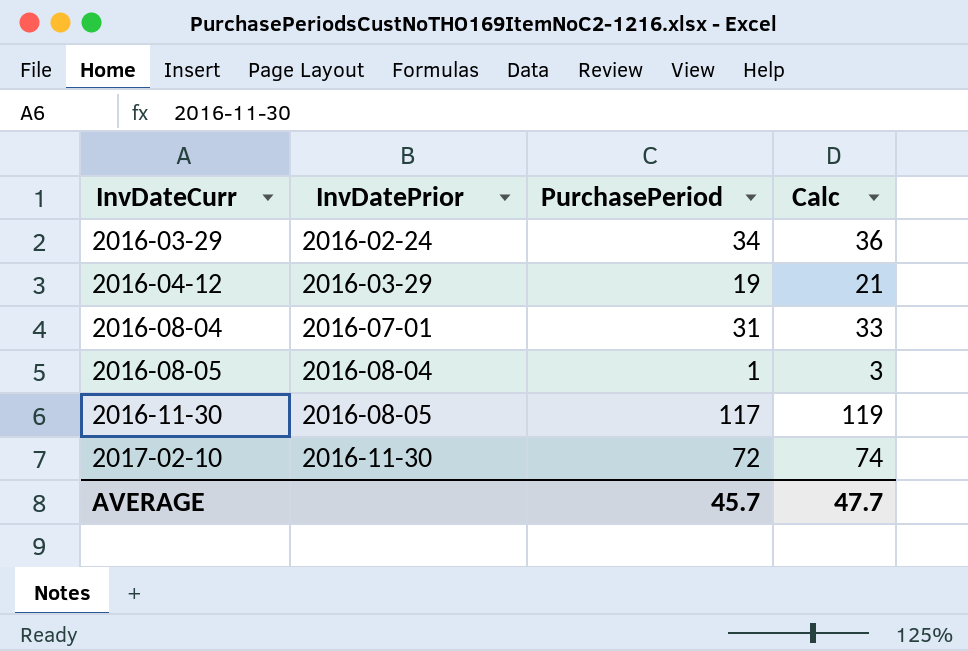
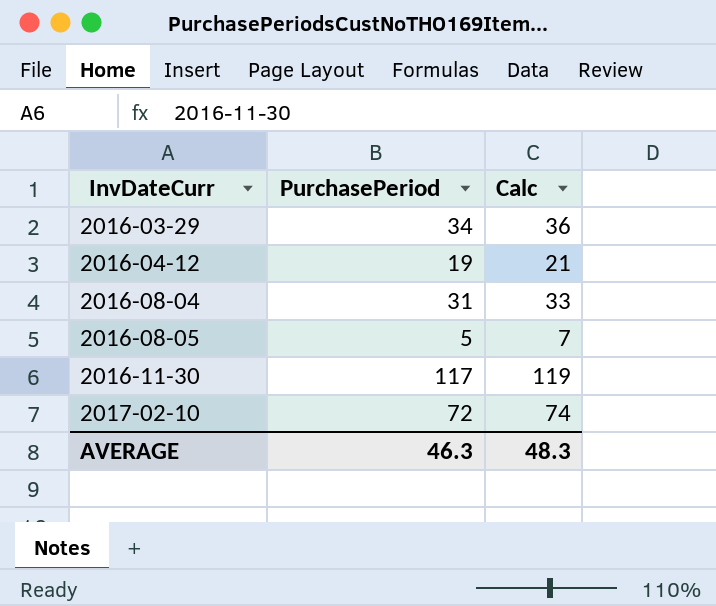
column InvDatePrior | position: 2 -> none
2016-08-05 | PurchasePeriod: 1 -> 5
2016-08-05 | Calc: 3 -> 7
AVERAGE | PurchasePeriod: 45.7 -> 46.3
AVERAGE | Calc: 47.7 -> 48.3

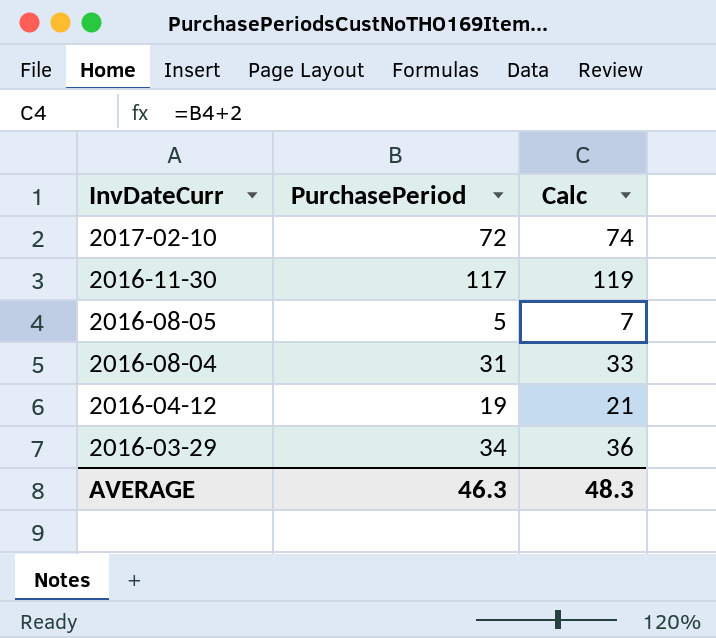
row order: InvDateCurr ascending -> InvDateCurr descending

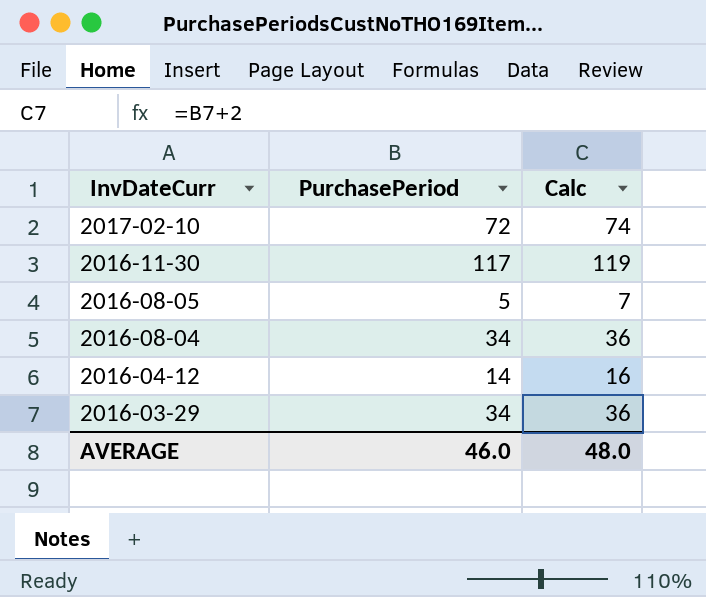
2016-08-04 | PurchasePeriod: 31 -> 34
2016-08-04 | Calc: 33 -> 36
2016-04-12 | PurchasePeriod: 19 -> 14
2016-04-12 | Calc: 21 -> 16
AVERAGE | PurchasePeriod: 46.3 -> 46.0
AVERAGE | Calc: 48.3 -> 48.0

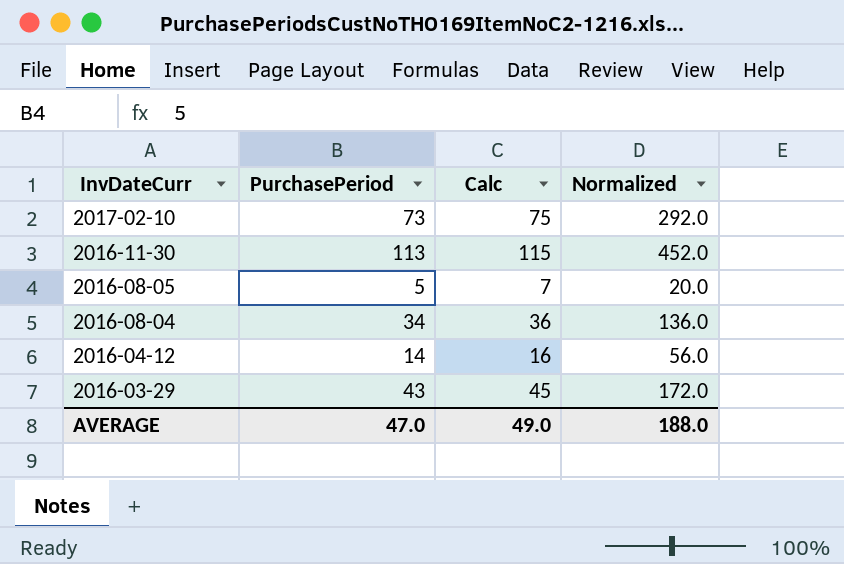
column Normalized | formula: none -> [PurchasePeriod] * 4
2017-02-10 | PurchasePeriod: 72 -> 73
2017-02-10 | Calc: 74 -> 75
2016-11-30 | PurchasePeriod: 117 -> 113
2016-11-30 | Calc: 119 -> 115
2016-03-29 | PurchasePeriod: 34 -> 43
2016-03-29 | Calc: 36 -> 45
AVERAGE | PurchasePeriod: 46.0 -> 47.0
AVERAGE | Calc: 48.0 -> 49.0

